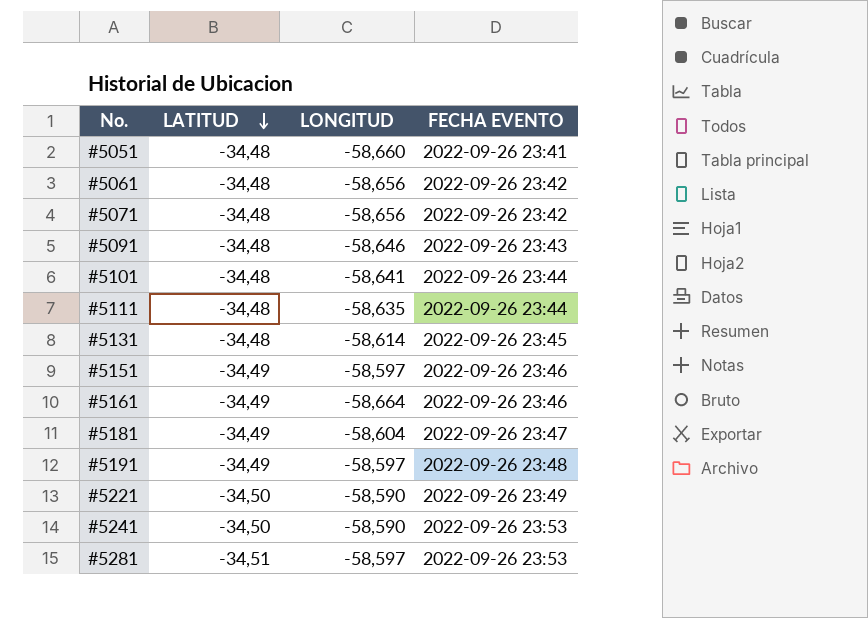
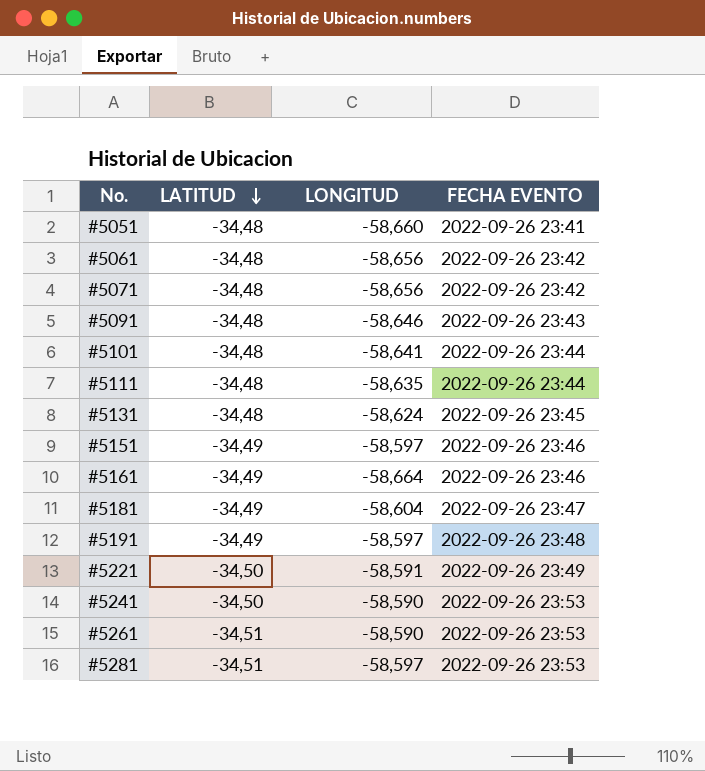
#5131 | LONGITUD: -58,614 -> -58,624
#5221 | LONGITUD: -58,590 -> -58,591
row #5261: none -> -34,51 | -58,590 | 2022-09-26 23:53

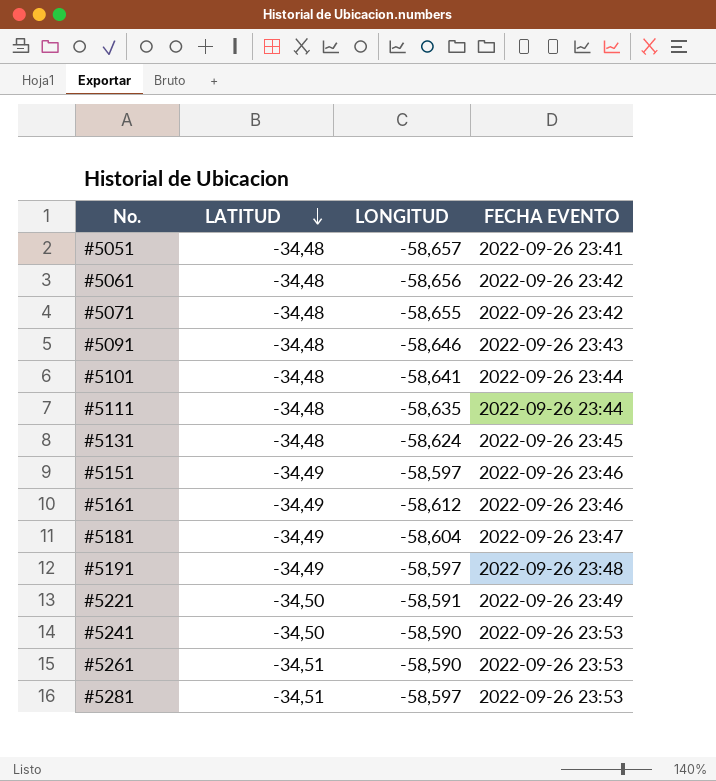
#5051 | LONGITUD: -58,660 -> -58,657
#5071 | LONGITUD: -58,656 -> -58,655
#5161 | LONGITUD: -58,664 -> -58,612

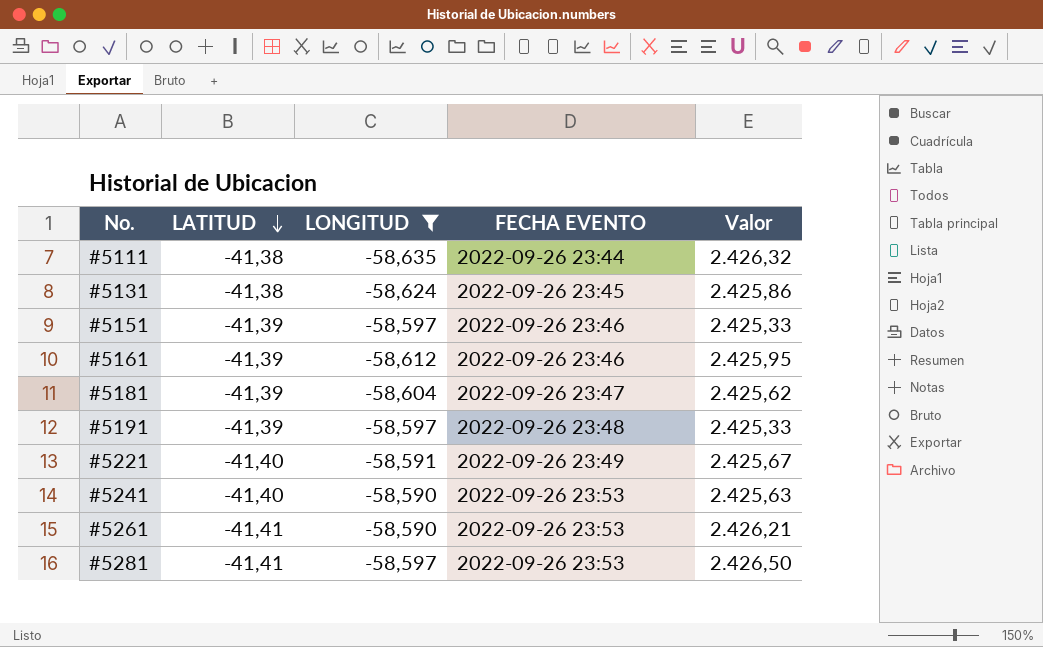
filter: none -> LONGITUD >= -58,635
column Valor | formula: none -> [LATITUD] * [LONGITUD]
#5111 | LATITUD: -34,48 -> -41,38
#5131 | LATITUD: -34,48 -> -41,38
#5151 | LATITUD: -34,49 -> -41,39
#5161 | LATITUD: -34,49 -> -41,39
#5181 | LATITUD: -34,49 -> -41,39
#5191 | LATITUD: -34,49 -> -41,39
#5221 | LATITUD: -34,50 -> -41,40
#5241 | LATITUD: -34,50 -> -41,40
#5261 | LATITUD: -34,51 -> -41,41
#5281 | LATITUD: -34,51 -> -41,41

